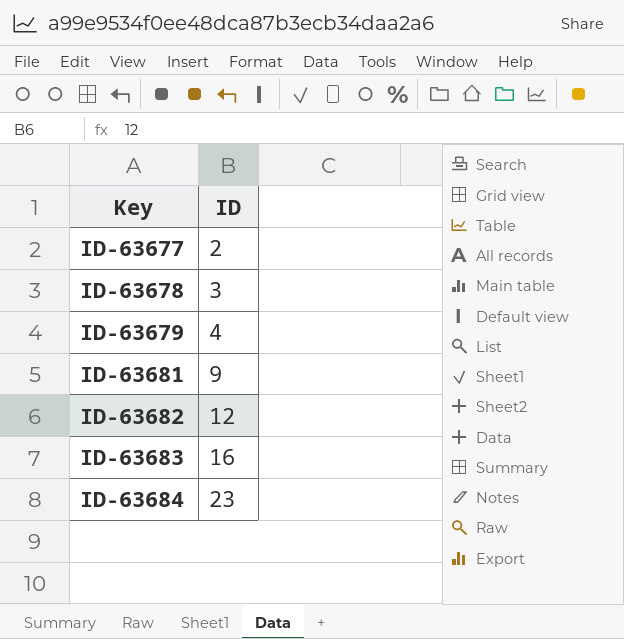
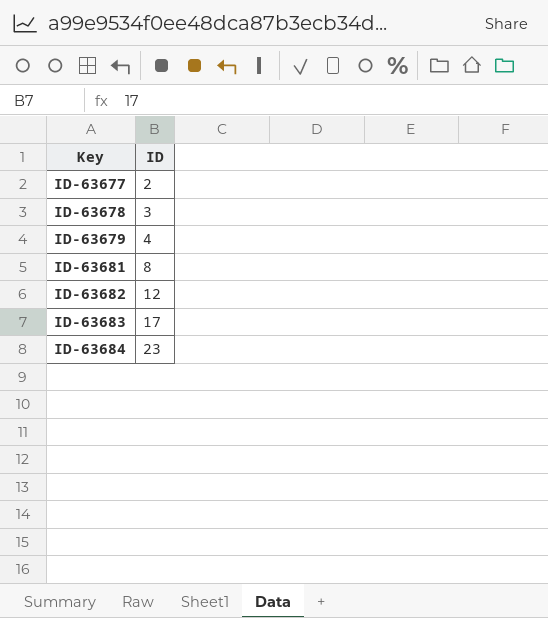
ID-63681 | ID: 9 -> 8
ID-63683 | ID: 16 -> 17

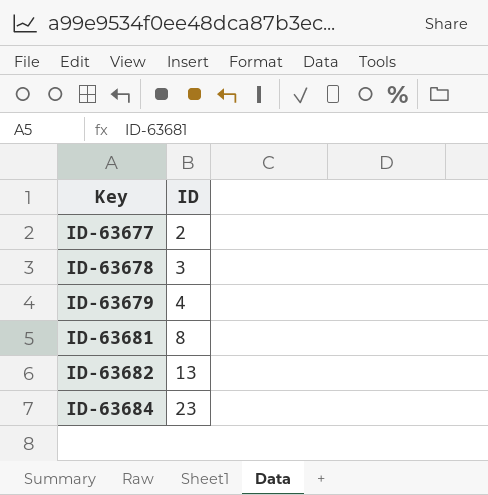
row ID-63683: 17 -> none
ID-63682 | ID: 12 -> 13

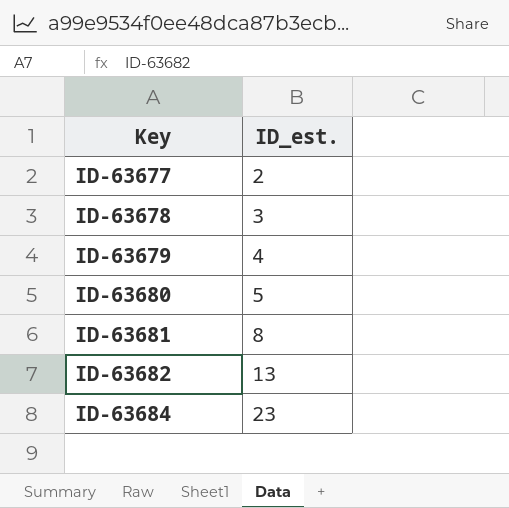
column name: ID -> ID_est.
row ID-63680: none -> 5

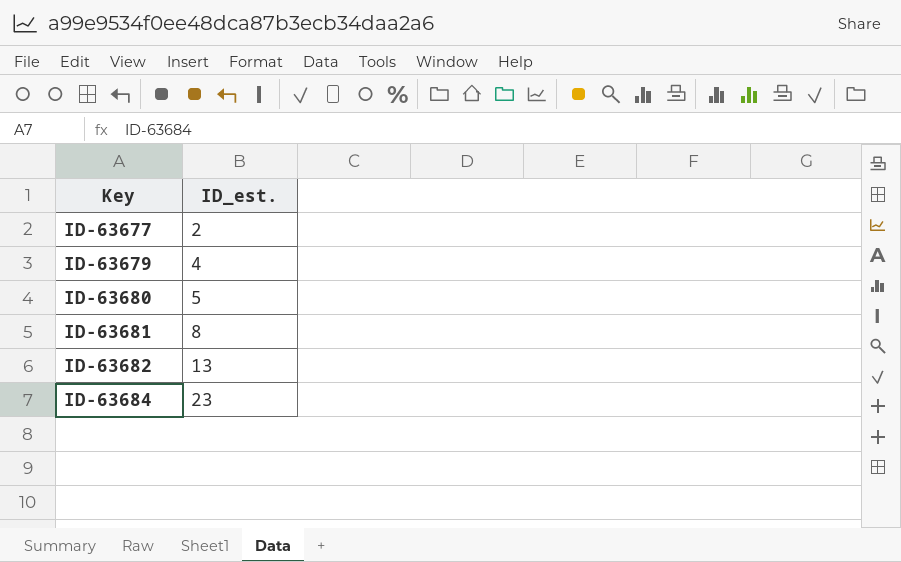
row ID-63678: 3 -> none

